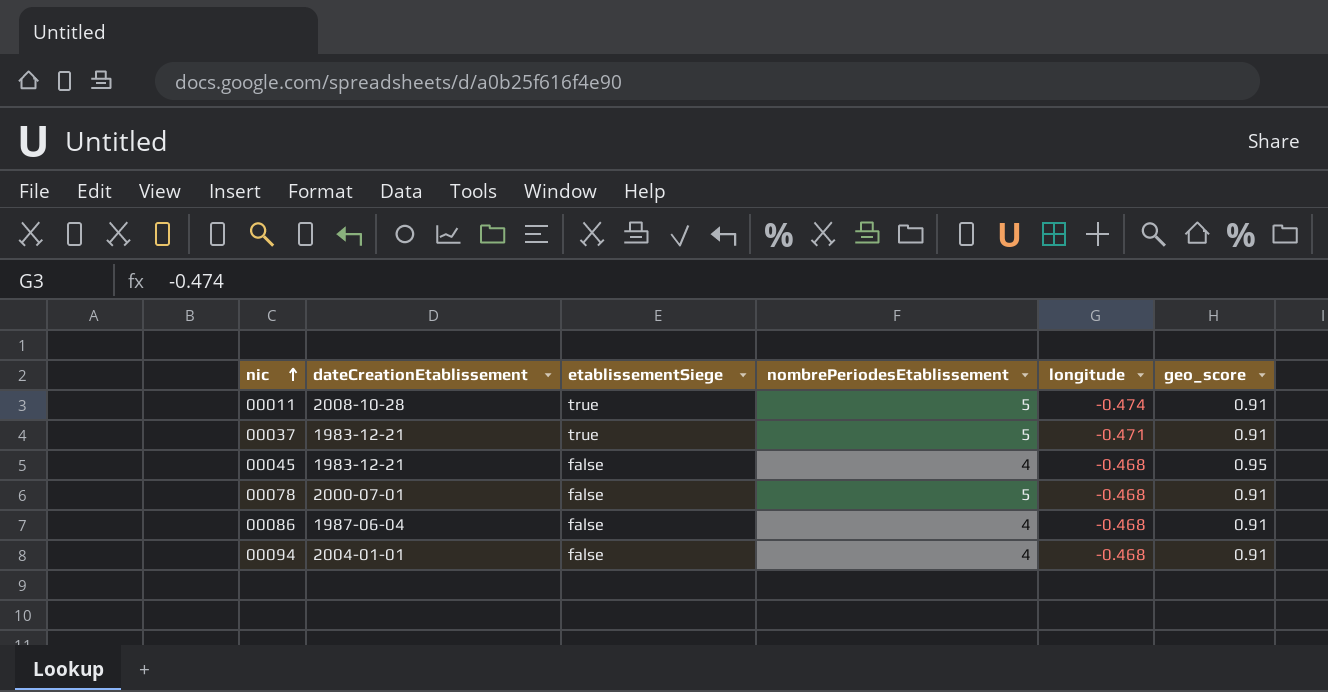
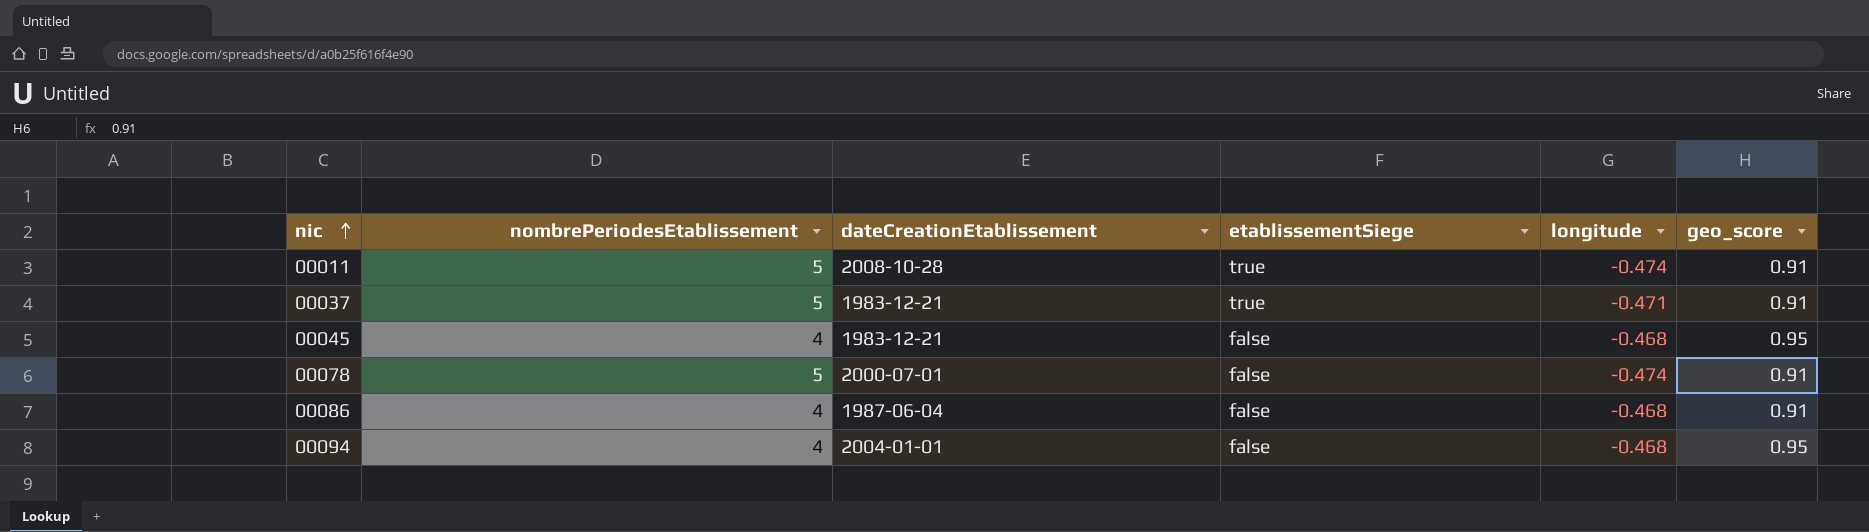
column nombrePeriodesEtablissement | position: 4 -> 2
00078 | longitude: -0.468 -> -0.474
00094 | geo_score: 0.91 -> 0.95

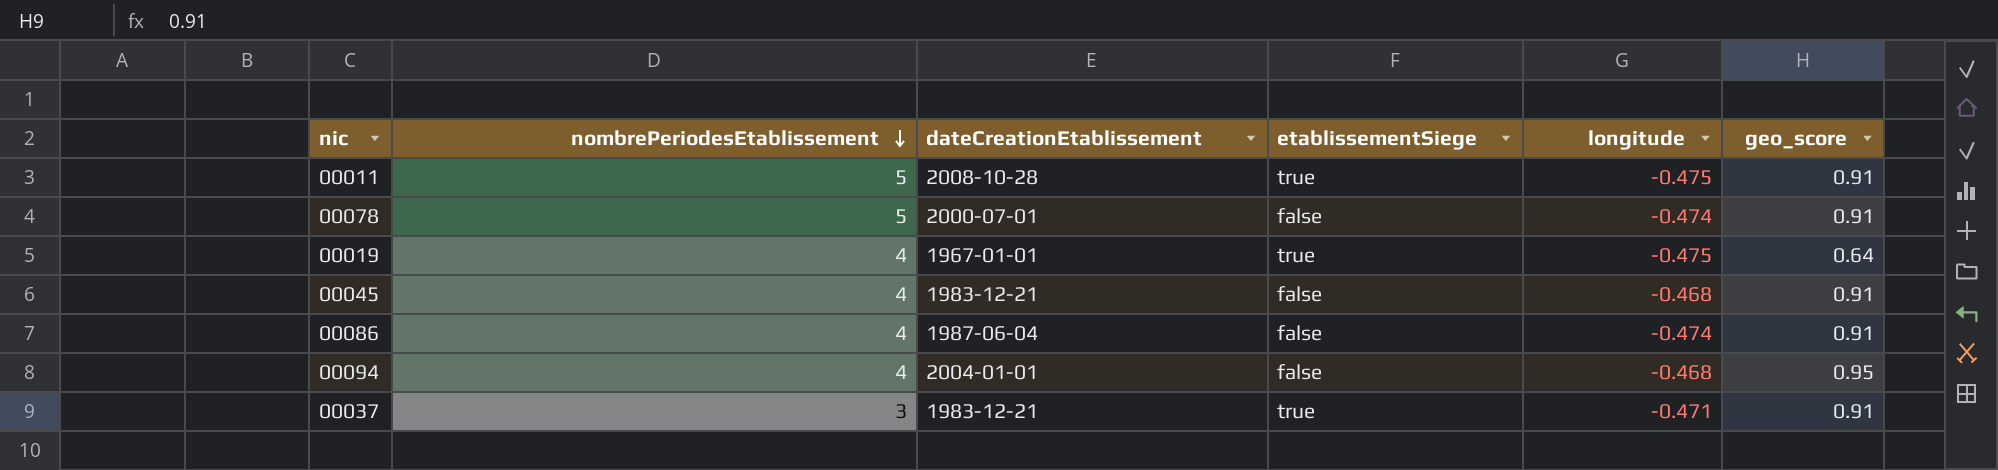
row order: nic ascending -> nombrePeriodesEtablissement descending
00011 | longitude: -0.474 -> -0.475
row 00019: none -> 4 | 1967-01-01 | true | -0.475 | 0.64
00045 | geo_score: 0.95 -> 0.91
00086 | longitude: -0.468 -> -0.474
00037 | nombrePeriodesEtablissement: 5 -> 3

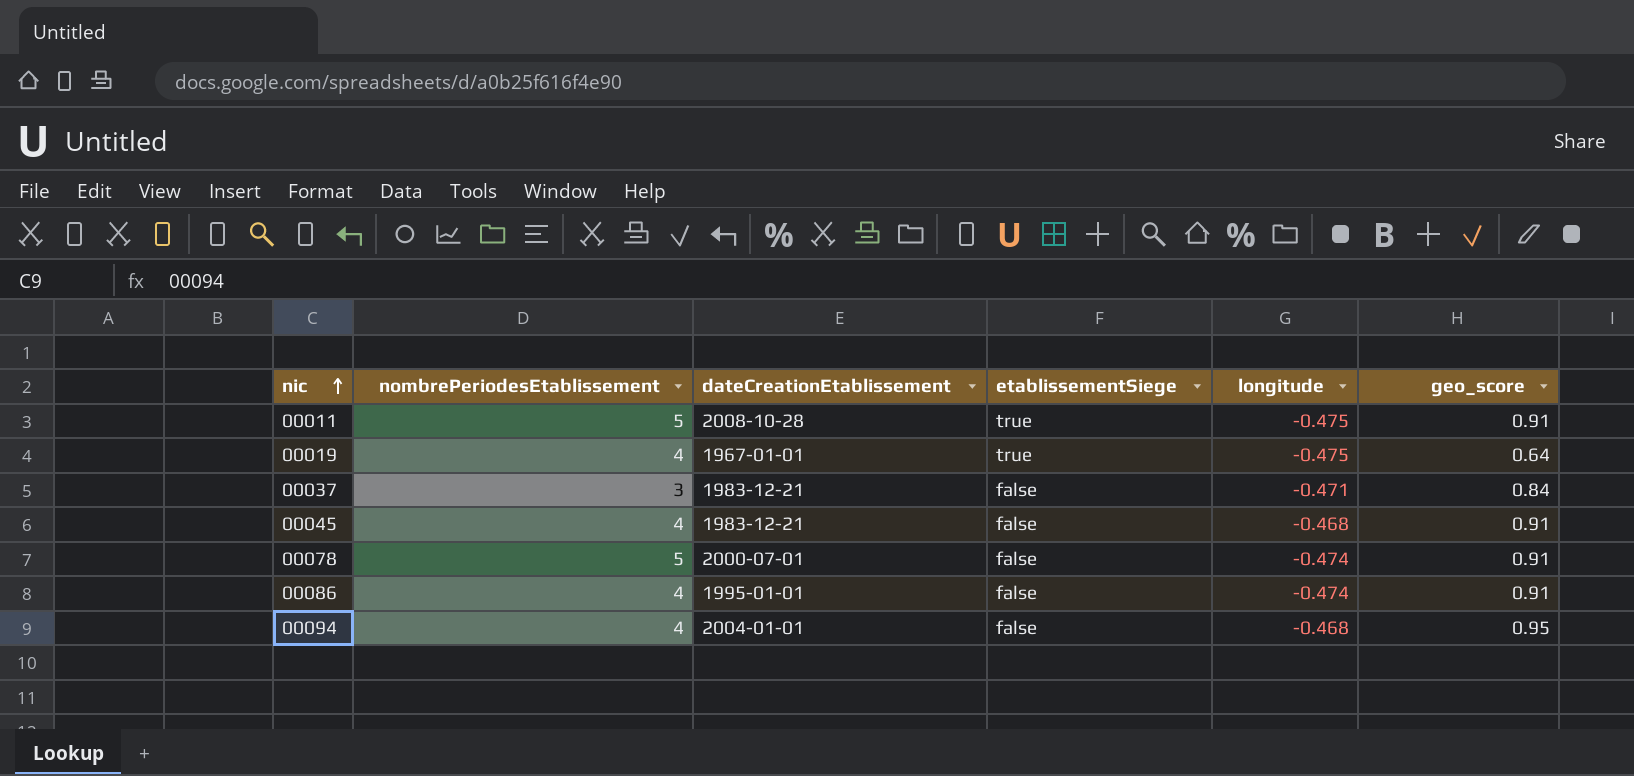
row order: nombrePeriodesEtablissement descending -> nic ascending
00037 | etablissementSiege: true -> false
00037 | geo_score: 0.91 -> 0.84
00086 | dateCreationEtablissement: 1987-06-04 -> 1995-01-01

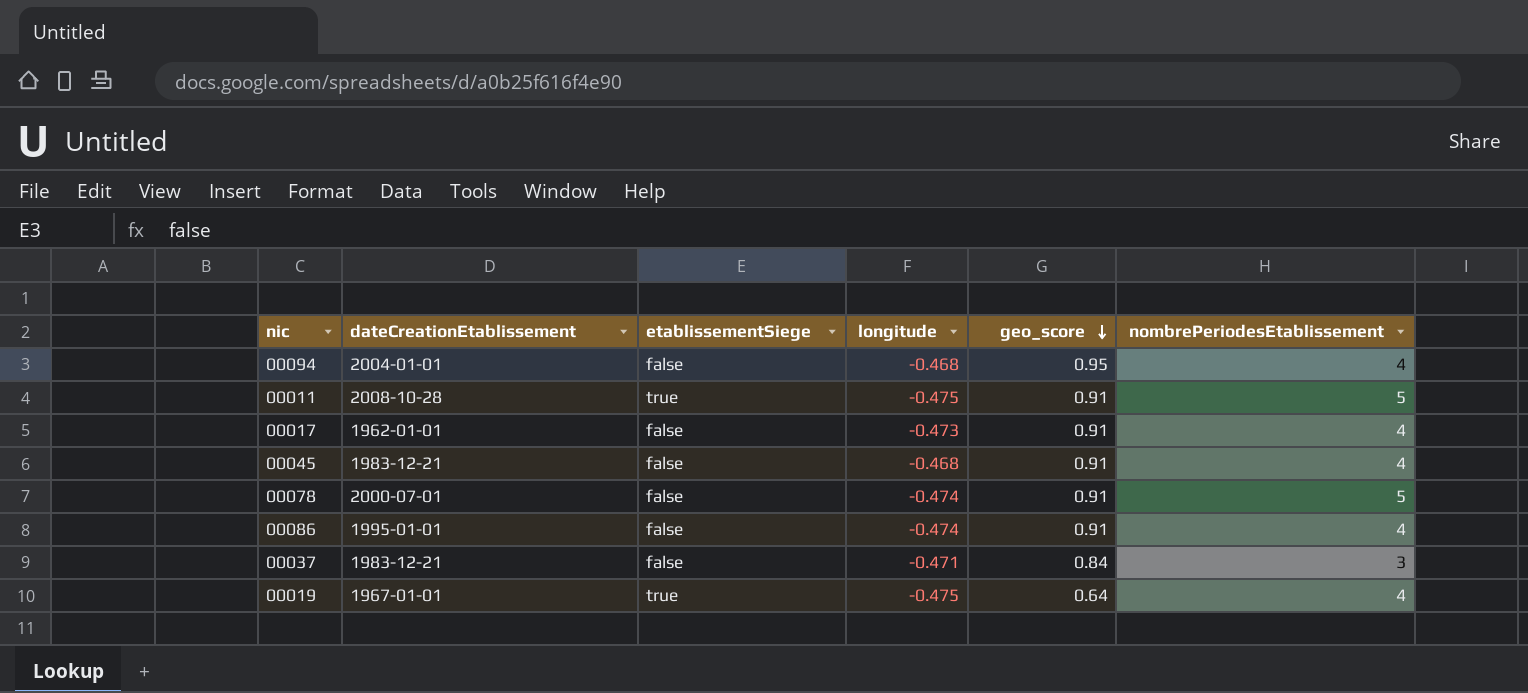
row order: nic ascending -> geo_score descending
column nombrePeriodesEtablissement | position: 2 -> 6
row 00017: none -> 1962-01-01 | false | -0.473 | 0.91 | 4

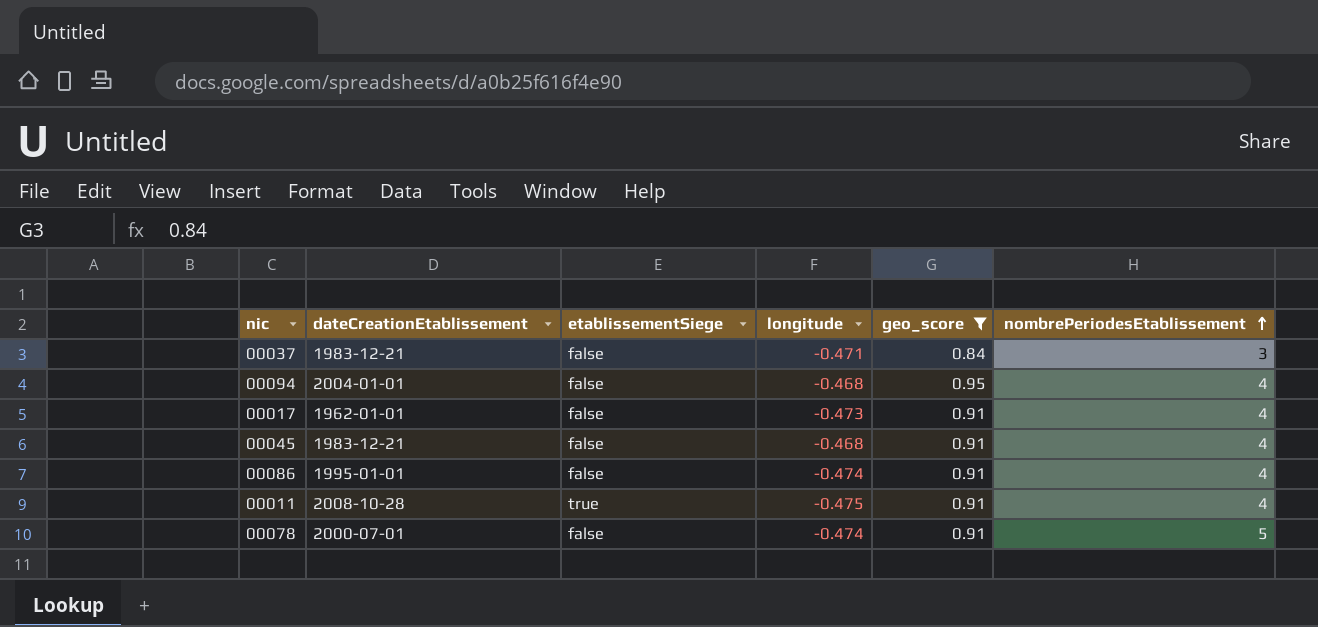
filter: none -> geo_score != 0.64
row order: geo_score descending -> nombrePeriodesEtablissement ascending
00011 | nombrePeriodesEtablissement: 5 -> 4

